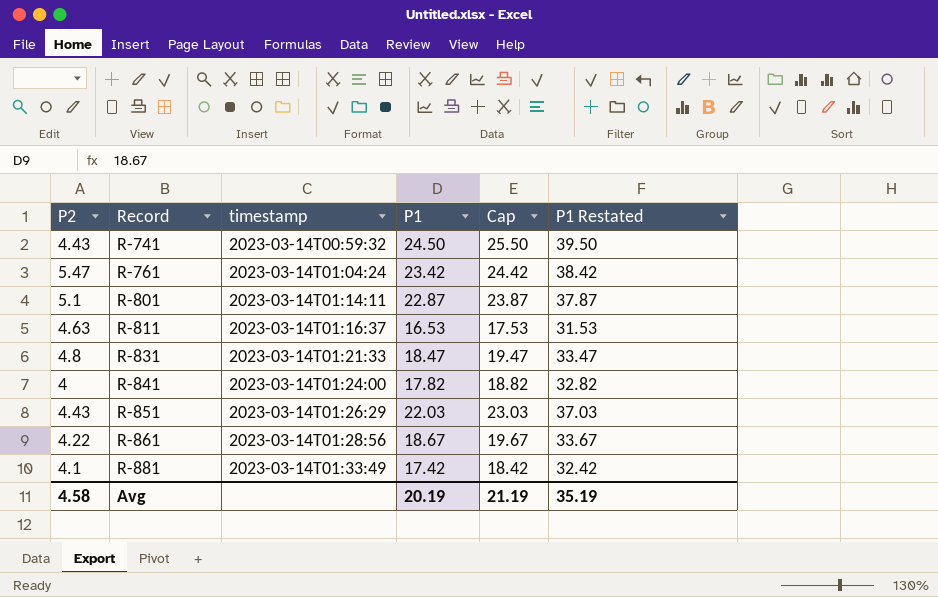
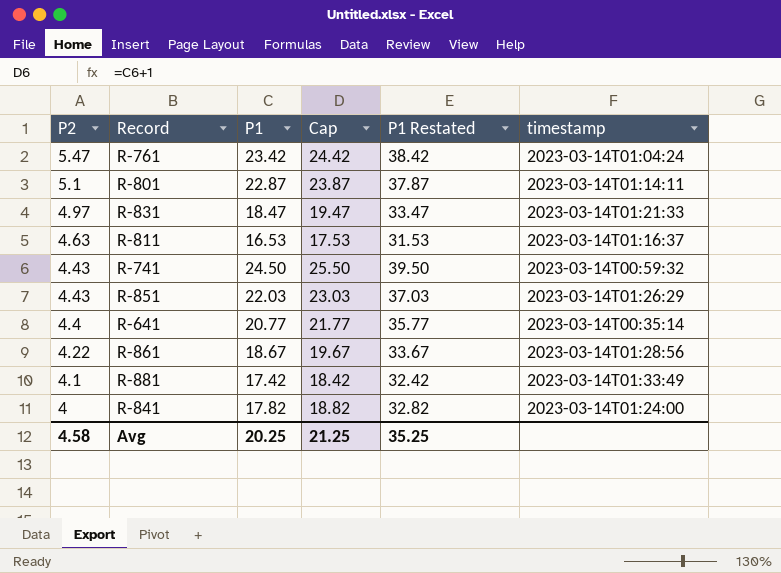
row order: Record ascending -> P2 descending
column timestamp | position: 3 -> 6
R-831 | P2: 4.8 -> 4.97
row R-641: none -> 4.4 | 20.77 | 21.77 | 35.77 | 2023-03-14T00:35:14
Avg | P1: 20.19 -> 20.25
Avg | Cap: 21.19 -> 21.25
Avg | P1 Restated: 35.19 -> 35.25

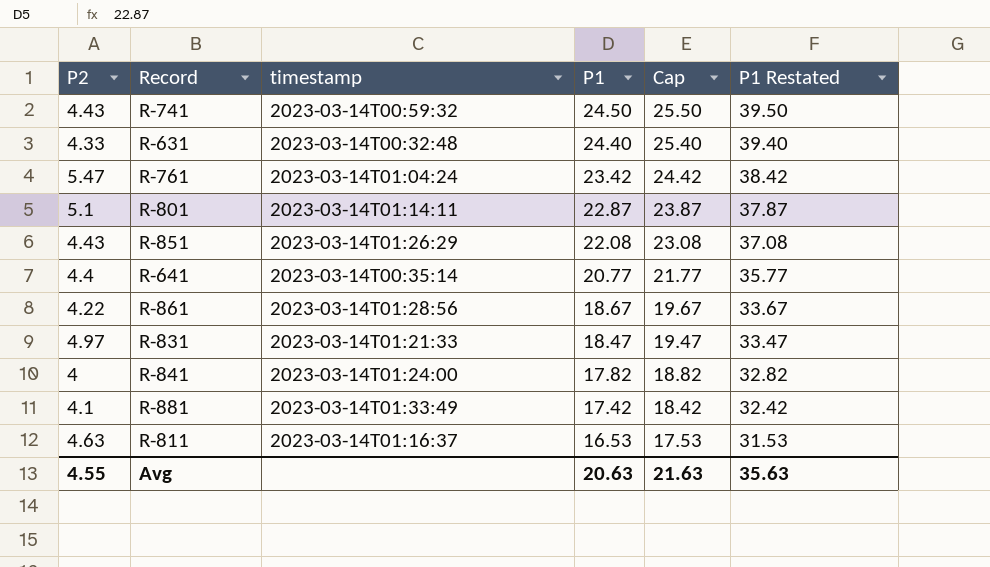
row order: P2 descending -> P1 descending
column timestamp | position: 6 -> 3
row R-631: none -> 4.33 | 2023-03-14T00:32:48 | 24.40 | 25.40 | 39.40
R-851 | P1: 22.03 -> 22.08
R-851 | Cap: 23.03 -> 23.08
R-851 | P1 Restated: 37.03 -> 37.08
Avg | P2: 4.58 -> 4.55
Avg | P1: 20.25 -> 20.63
Avg | Cap: 21.25 -> 21.63
Avg | P1 Restated: 35.25 -> 35.63

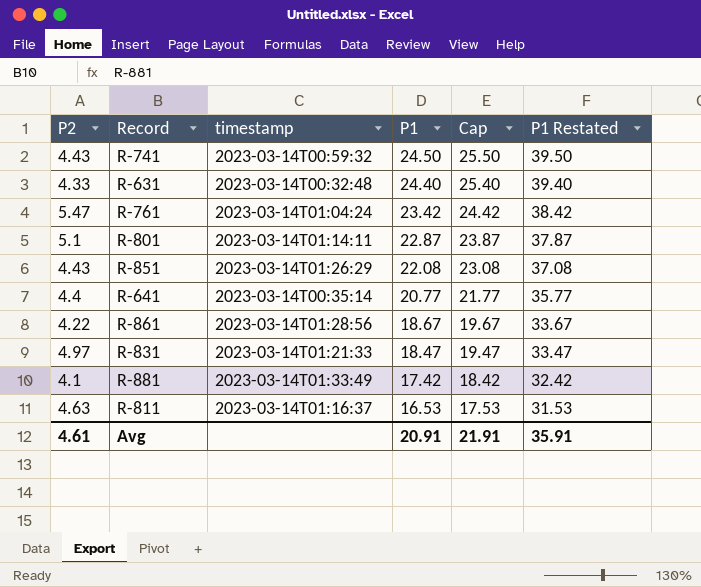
row R-841: 4 | 2023-03-14T01:24:00 | 17.82 | 18.82 | 32.82 -> none
Avg | P2: 4.55 -> 4.61
Avg | P1: 20.63 -> 20.91
Avg | Cap: 21.63 -> 21.91
Avg | P1 Restated: 35.63 -> 35.91

